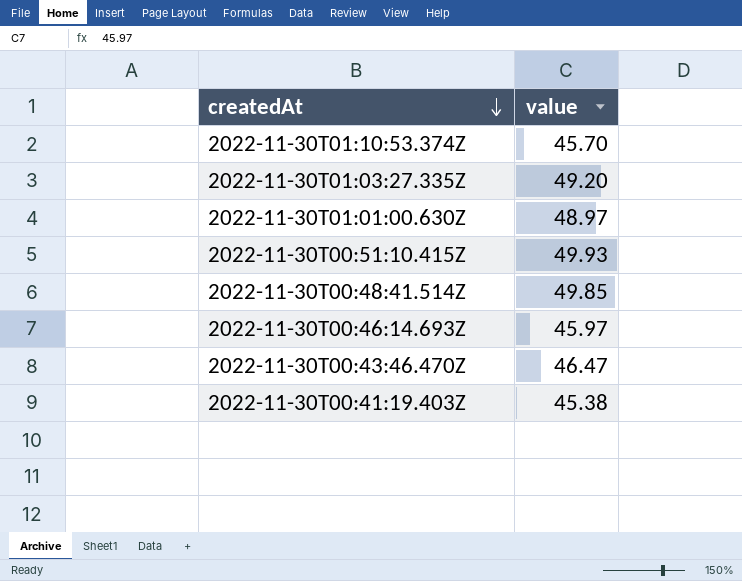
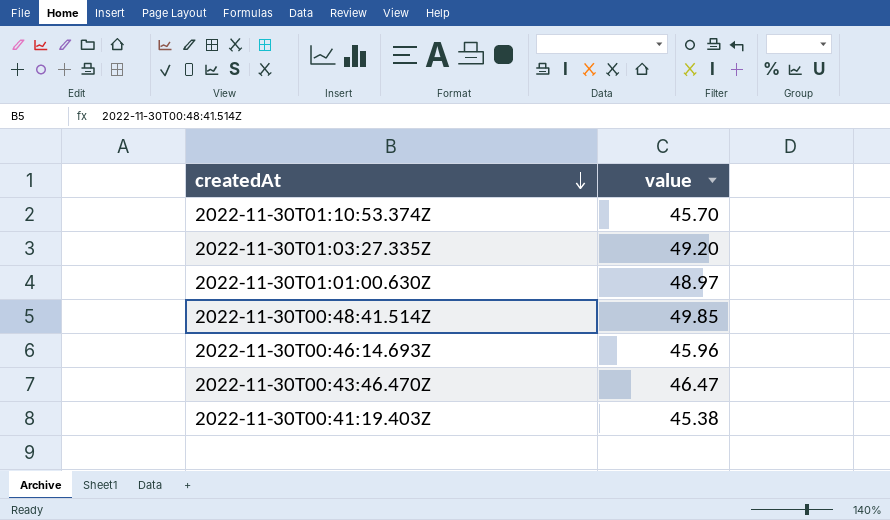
row 2022-11-30T00:51:10.415Z: 49.93 -> none
2022-11-30T00:46:14.693Z | value: 45.97 -> 45.96

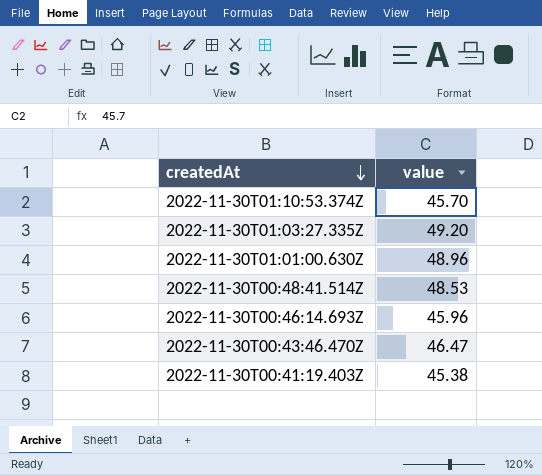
2022-11-30T01:01:00.630Z | value: 48.97 -> 48.96
2022-11-30T00:48:41.514Z | value: 49.85 -> 48.53

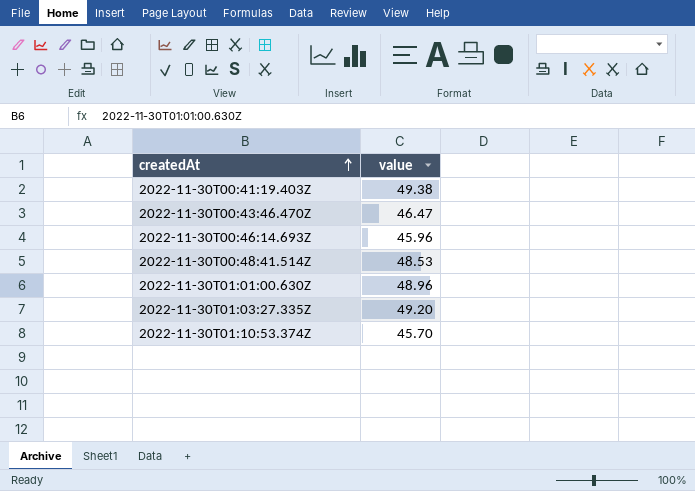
row order: createdAt descending -> createdAt ascending
2022-11-30T00:41:19.403Z | value: 45.38 -> 49.38

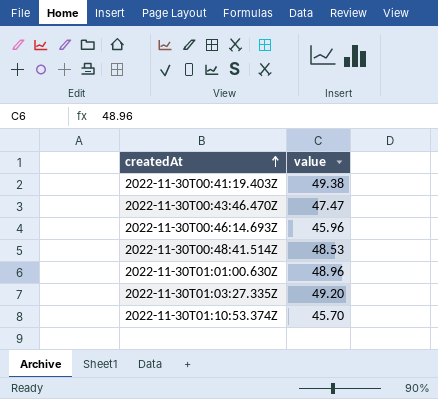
2022-11-30T00:43:46.470Z | value: 46.47 -> 47.47

